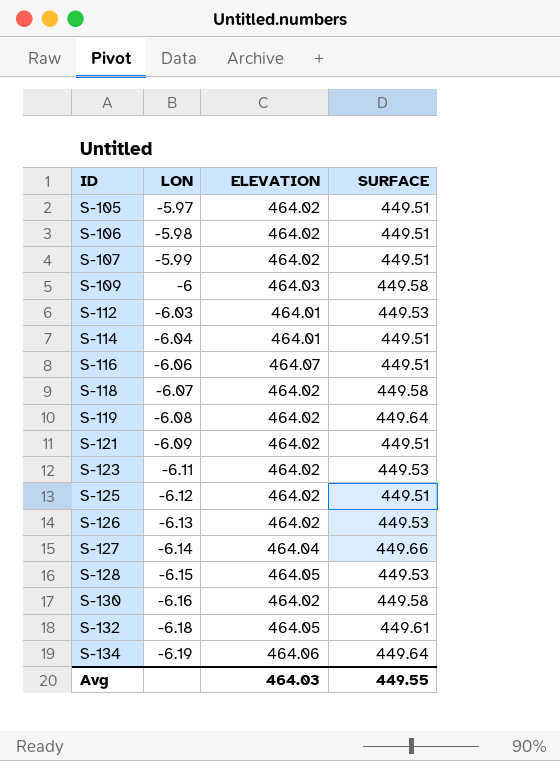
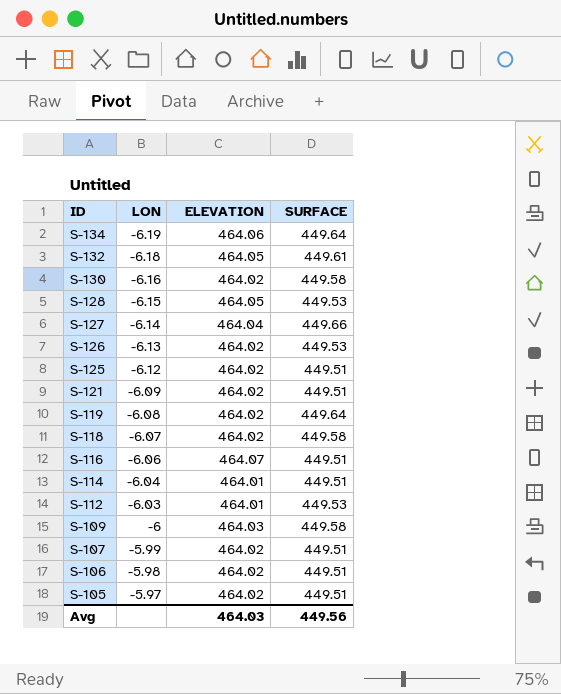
row order: ID ascending -> ID descending
row S-123: -6.11 | 464.02 | 449.53 -> none
Avg | SURFACE: 449.55 -> 449.56

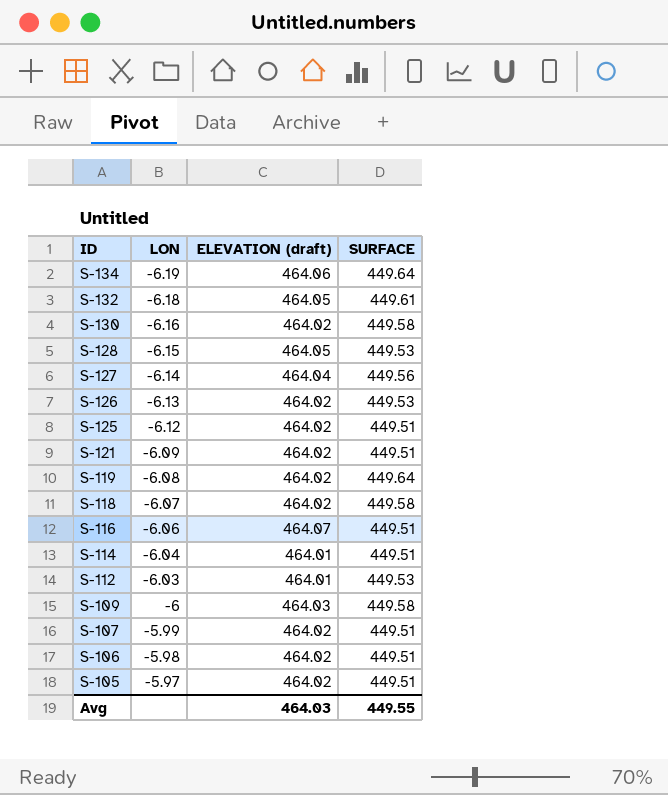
column name: ELEVATION -> ELEVATION (draft)
S-127 | SURFACE: 449.66 -> 449.56
Avg | SURFACE: 449.56 -> 449.55

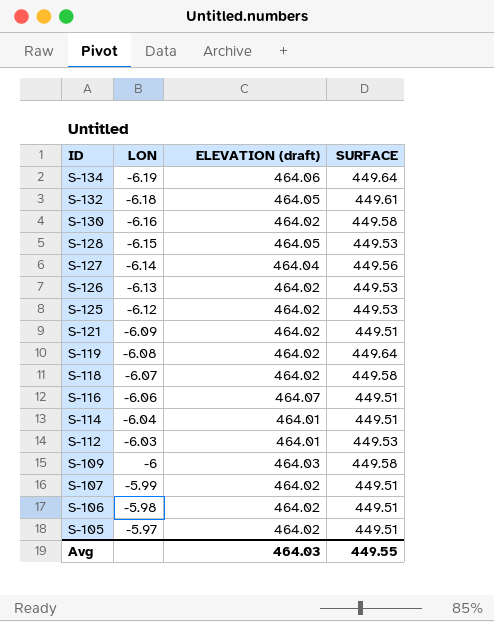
S-125 | SURFACE: 449.51 -> 449.53

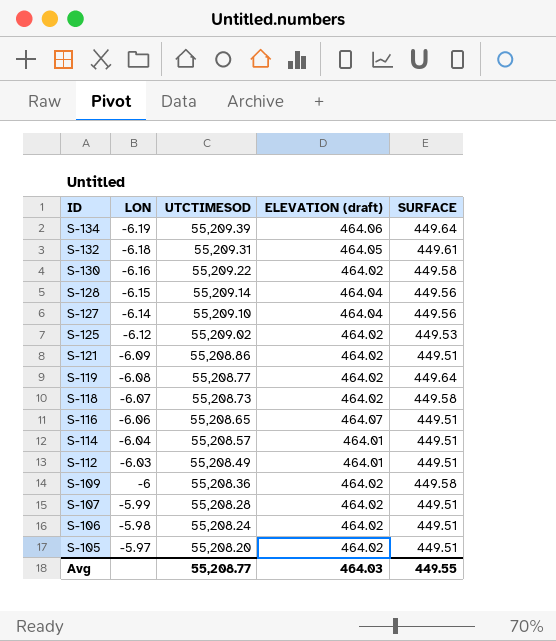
column UTCTIMESOD | position: none -> 3
row S-126: -6.13 | 464.02 | 449.53 -> none
S-128 | ELEVATION (draft): 464.05 -> 464.04
S-128 | SURFACE: 449.53 -> 449.56
S-112 | SURFACE: 449.53 -> 449.51
S-109 | ELEVATION (draft): 464.03 -> 464.02

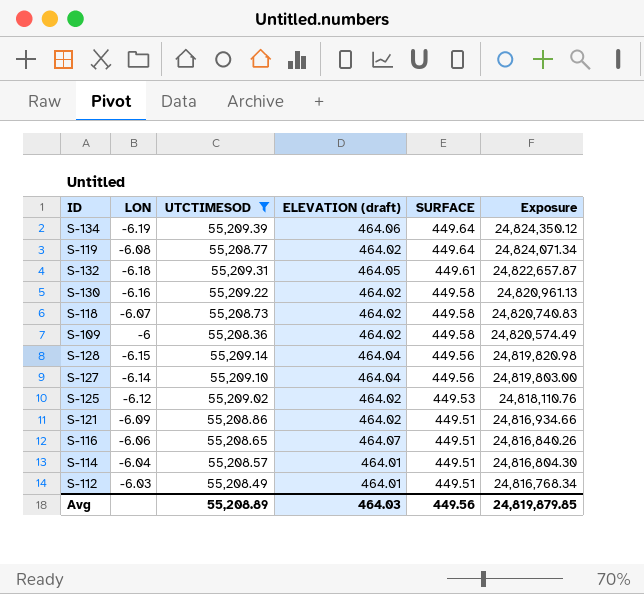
filter: none -> UTCTIMESOD >= 55,208.36
row order: ID descending -> SURFACE descending
column Exposure | formula: none -> [UTCTIMESOD] * [SURFACE]
Avg | UTCTIMESOD: 55,208.77 -> 55,208.89
Avg | SURFACE: 449.55 -> 449.56

